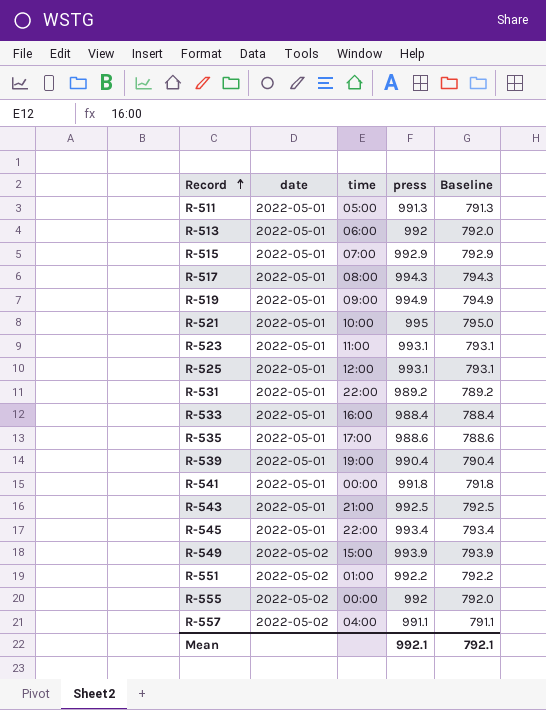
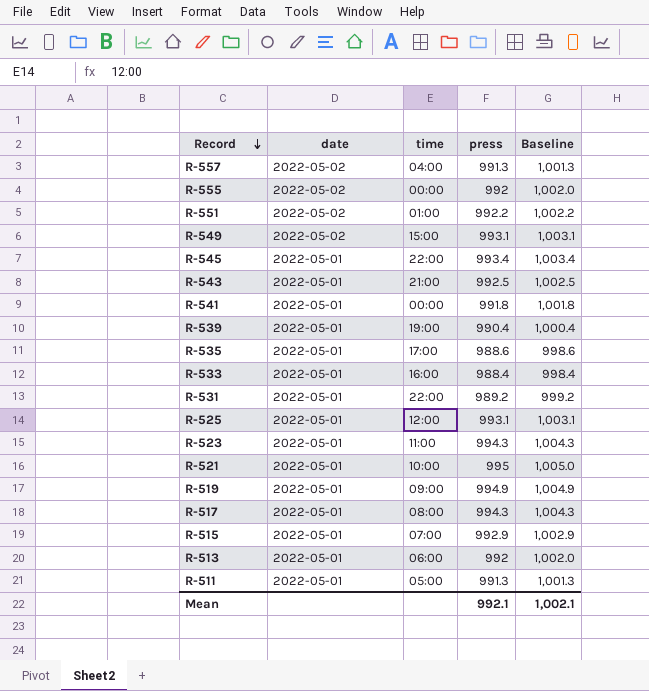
row order: Record ascending -> Record descending
column Baseline | formula: [press] - 200 -> [press] + 10
R-557 | press: 991.1 -> 991.3
R-549 | press: 993.9 -> 993.1
R-523 | press: 993.1 -> 994.3
Mean | Baseline: 792.1 -> 1,002.1

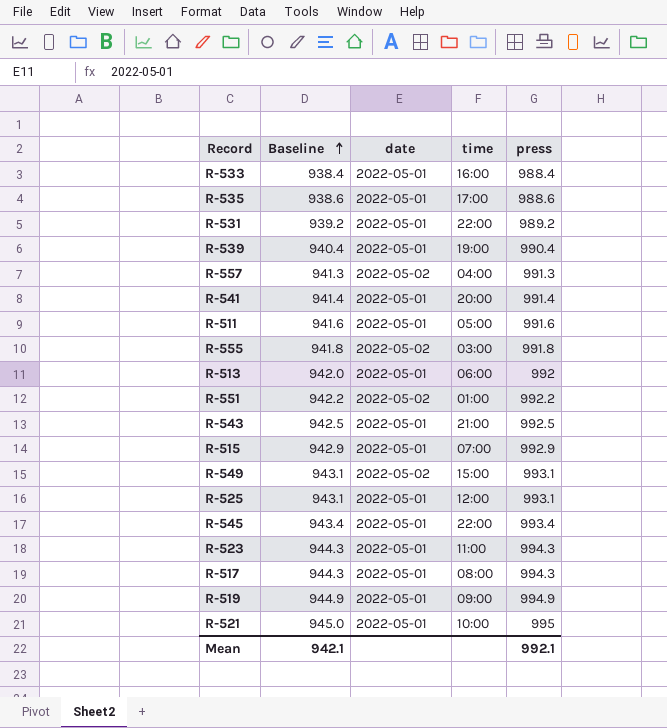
row order: Record descending -> Baseline ascending
column Baseline | formula: [press] + 10 -> [press] - 50
column Baseline | position: 5 -> 2
R-541 | time: 00:00 -> 20:00
R-541 | press: 991.8 -> 991.4
R-511 | press: 991.3 -> 991.6
R-555 | time: 00:00 -> 03:00
R-555 | press: 992 -> 991.8
Mean | Baseline: 1,002.1 -> 942.1

